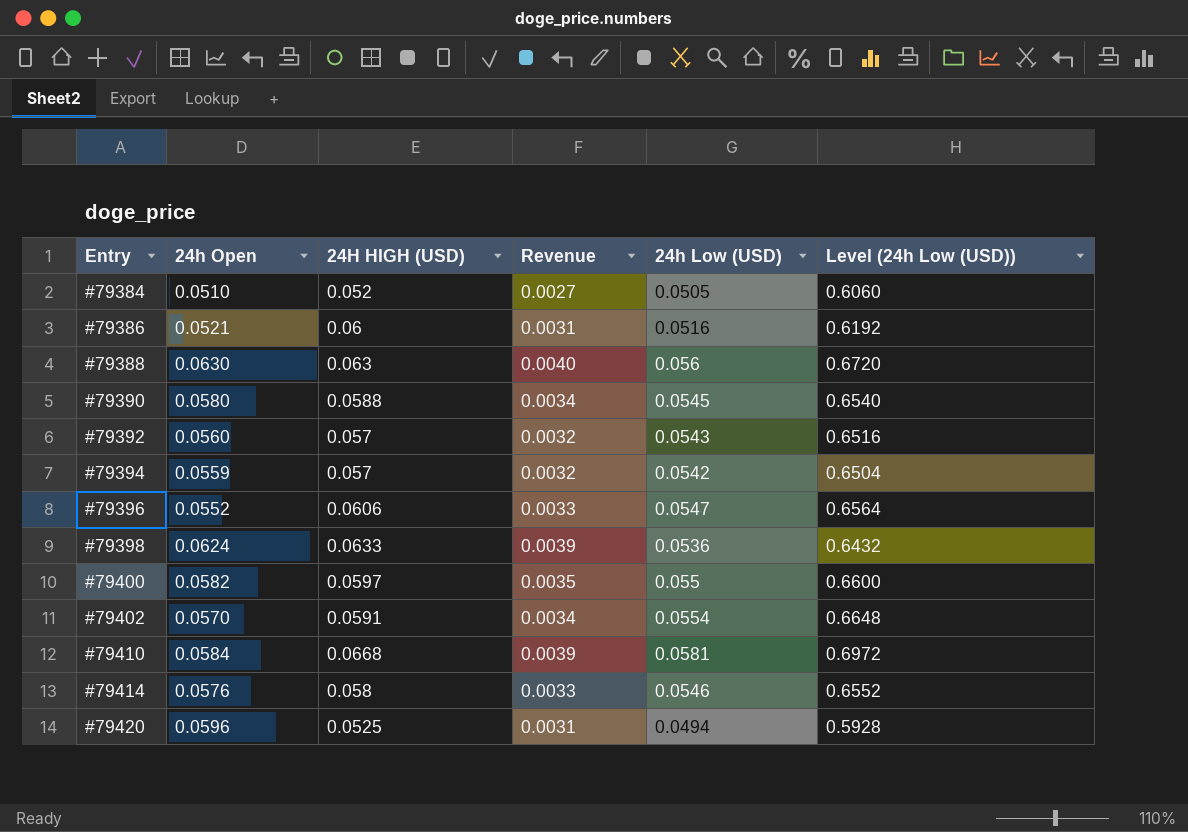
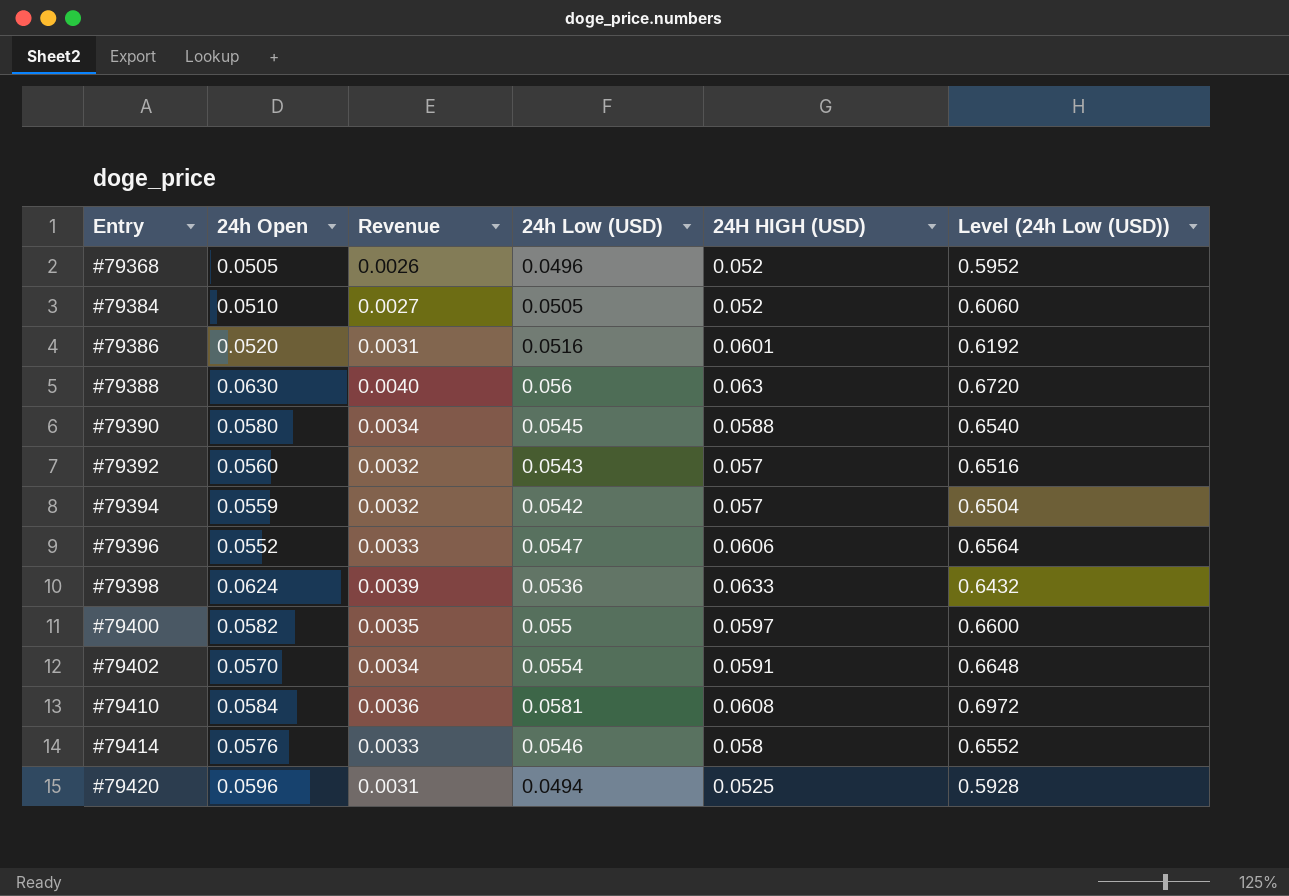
column 24H HIGH (USD) | position: 3 -> 5
row #79368: none -> 0.0505 | 0.0026 | 0.0496 | 0.052 | 0.5952
#79386 | 24h Open: 0.0521 -> 0.0520
#79386 | 24H HIGH (USD): 0.06 -> 0.0601
#79410 | Revenue: 0.0039 -> 0.0036
#79410 | 24H HIGH (USD): 0.0668 -> 0.0608

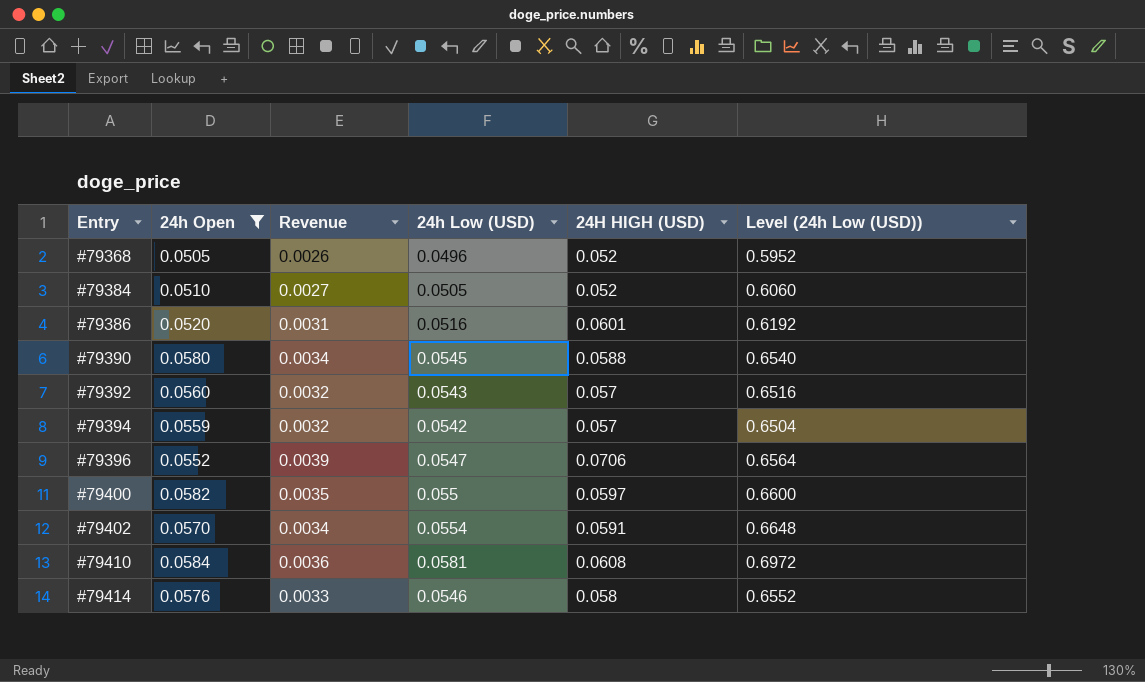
filter: none -> 24h Open <= 0.0584
#79396 | Revenue: 0.0033 -> 0.0039
#79396 | 24H HIGH (USD): 0.0606 -> 0.0706

